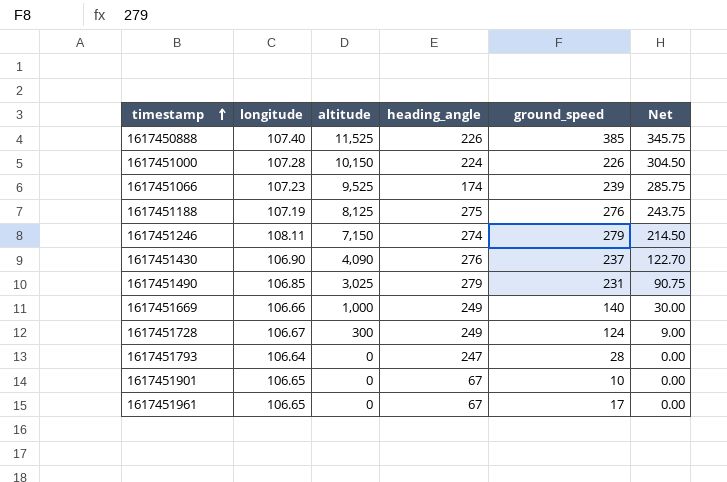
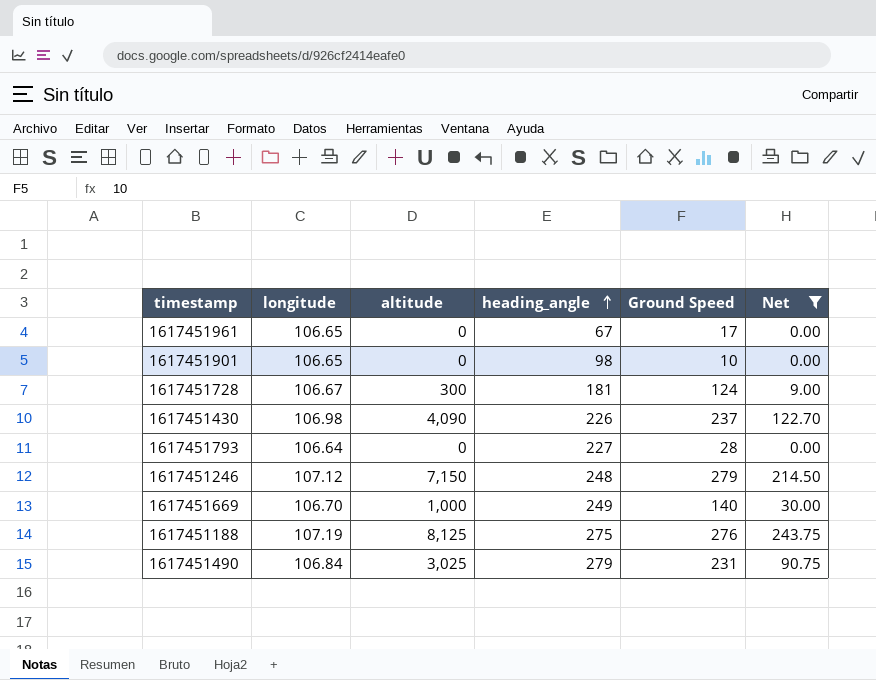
filter: none -> Net <= 243.75
row order: timestamp ascending -> heading_angle ascending
column name: ground_speed -> Ground Speed
1617451901 | heading_angle: 67 -> 98
1617451728 | heading_angle: 249 -> 181
1617451430 | longitude: 106.90 -> 106.98
1617451430 | heading_angle: 276 -> 226
1617451793 | heading_angle: 247 -> 227
1617451246 | longitude: 108.11 -> 107.12
1617451246 | heading_angle: 274 -> 248
1617451669 | longitude: 106.66 -> 106.70
1617451490 | longitude: 106.85 -> 106.84

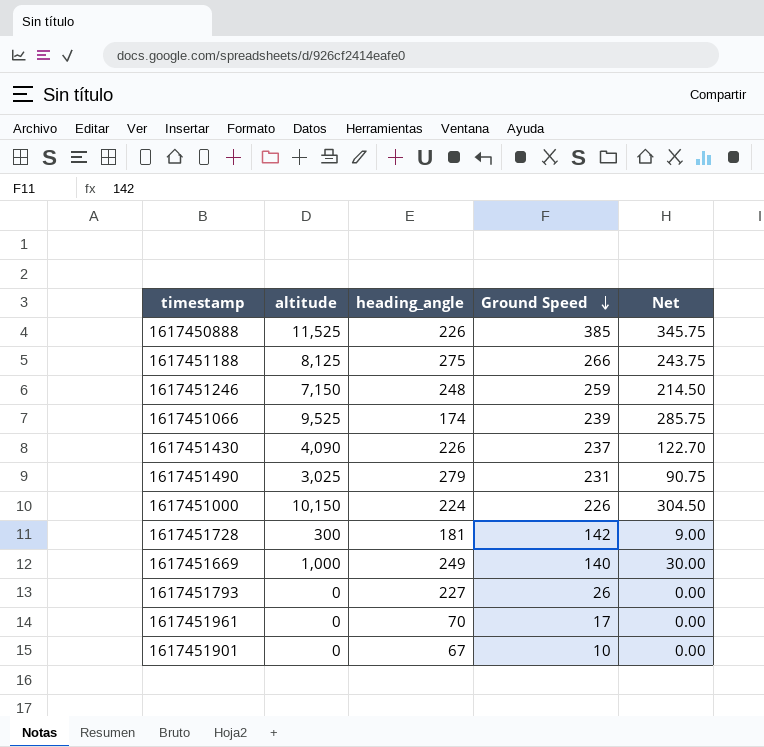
filter: Net <= 243.75 -> none
row order: heading_angle ascending -> Ground Speed descending
column longitude | position: 2 -> none
1617451188 | Ground Speed: 276 -> 266
1617451246 | Ground Speed: 279 -> 259
1617451728 | Ground Speed: 124 -> 142
1617451793 | Ground Speed: 28 -> 26
1617451961 | heading_angle: 67 -> 70
1617451901 | heading_angle: 98 -> 67

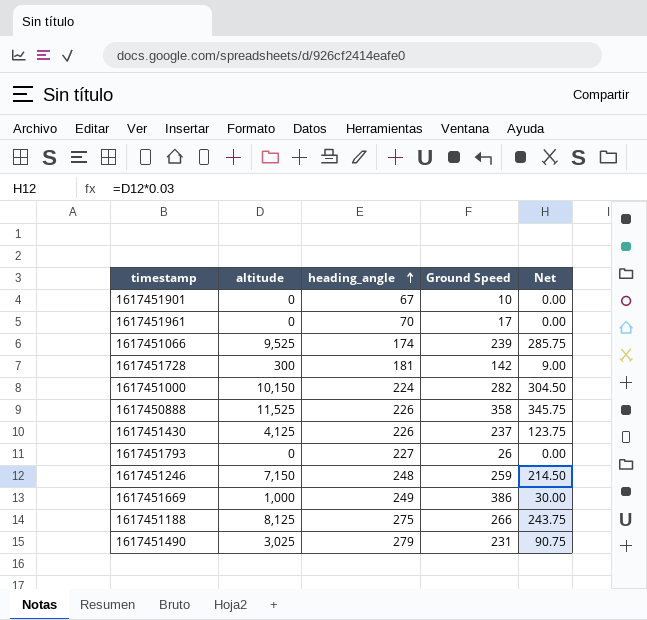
row order: Ground Speed descending -> heading_angle ascending
1617451000 | Ground Speed: 226 -> 282
1617450888 | Ground Speed: 385 -> 358
1617451430 | altitude: 4,090 -> 4,125
1617451430 | Net: 122.70 -> 123.75
1617451669 | Ground Speed: 140 -> 386

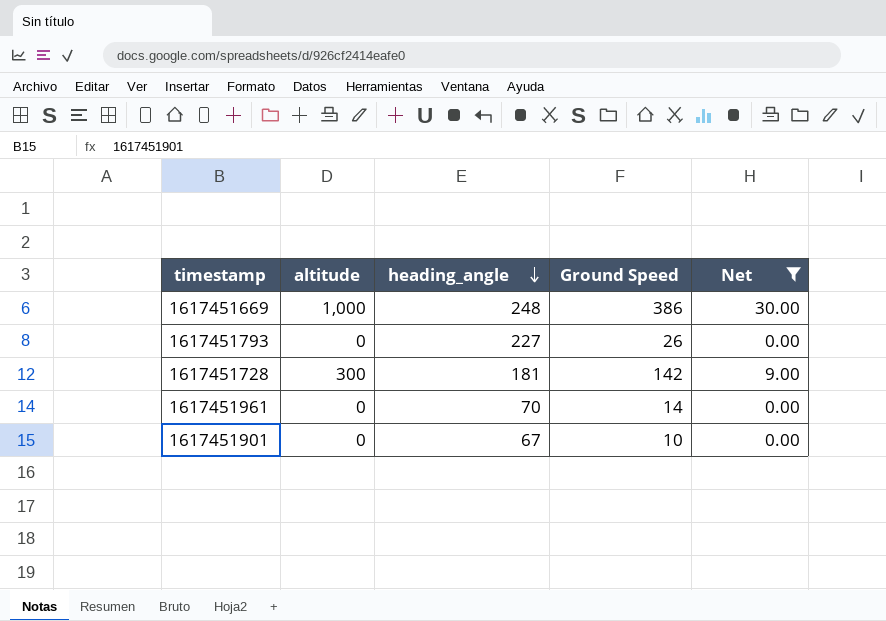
filter: none -> Net <= 30.00
row order: heading_angle ascending -> heading_angle descending
1617451669 | heading_angle: 249 -> 248
1617451961 | Ground Speed: 17 -> 14

